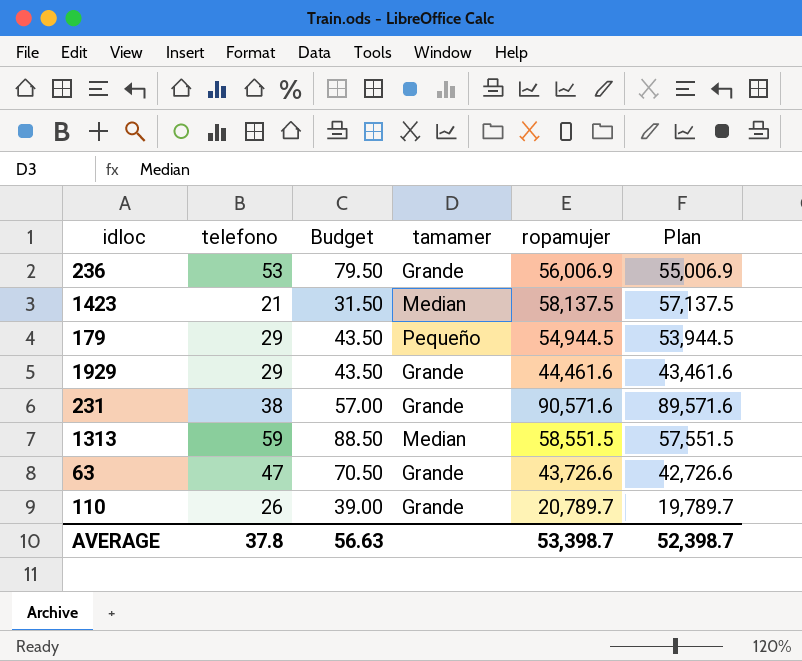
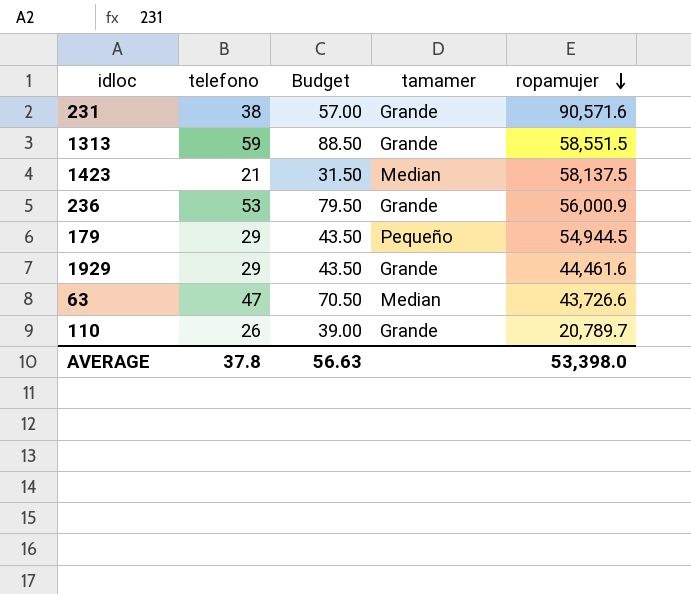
row order: none -> ropamujer descending
column Plan | formula: [ropamujer] - 1000 -> none
1313 | tamamer: Median -> Grande
236 | ropamujer: 56,006.9 -> 56,000.9
63 | tamamer: Grande -> Median
AVERAGE | ropamujer: 53,398.7 -> 53,398.0

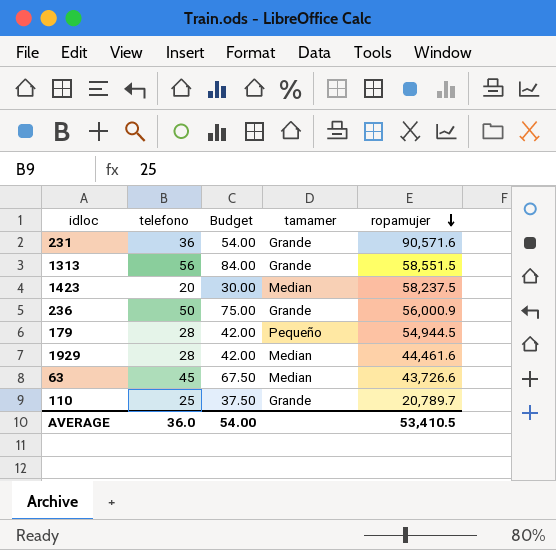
231 | telefono: 38 -> 36
231 | Budget: 57.00 -> 54.00
1313 | telefono: 59 -> 56
1313 | Budget: 88.50 -> 84.00
1423 | telefono: 21 -> 20
1423 | Budget: 31.50 -> 30.00
1423 | ropamujer: 58,137.5 -> 58,237.5
236 | telefono: 53 -> 50
236 | Budget: 79.50 -> 75.00
179 | telefono: 29 -> 28
179 | Budget: 43.50 -> 42.00
1929 | telefono: 29 -> 28
1929 | Budget: 43.50 -> 42.00
1929 | tamamer: Grande -> Median
63 | telefono: 47 -> 45
63 | Budget: 70.50 -> 67.50
110 | telefono: 26 -> 25
110 | Budget: 39.00 -> 37.50
AVERAGE | telefono: 37.8 -> 36.0
AVERAGE | Budget: 56.63 -> 54.00
AVERAGE | ropamujer: 53,398.0 -> 53,410.5

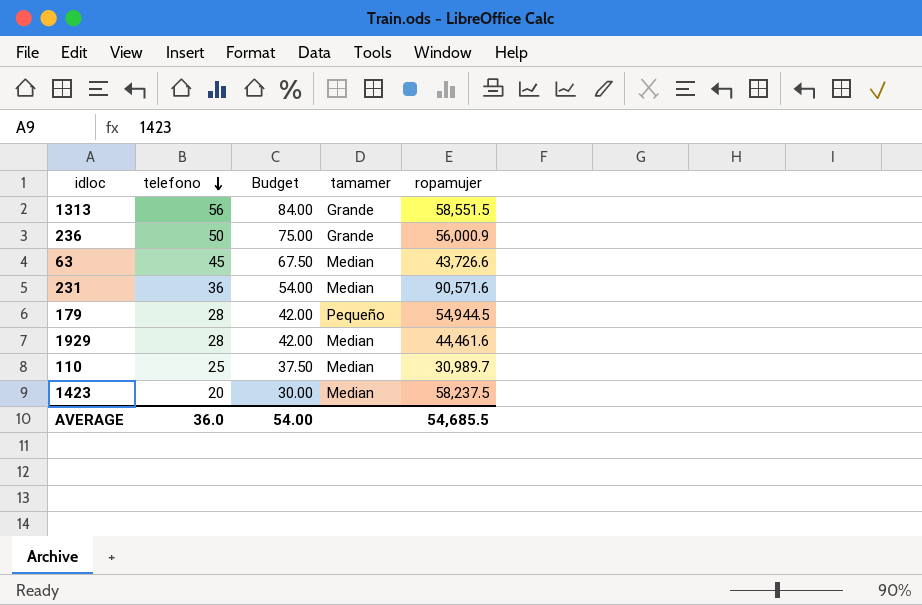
row order: ropamujer descending -> telefono descending
231 | tamamer: Grande -> Median
110 | tamamer: Grande -> Median
110 | ropamujer: 20,789.7 -> 30,989.7
AVERAGE | ropamujer: 53,410.5 -> 54,685.5

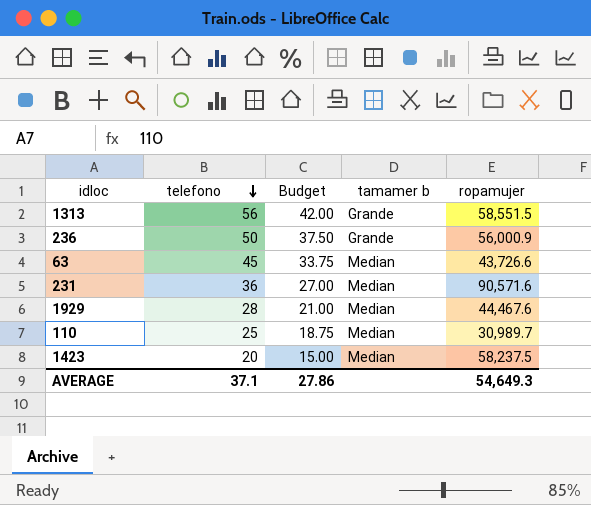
column Budget | formula: [telefono] * 1.5 -> [telefono] * 0.75
column name: tamamer -> tamamer b
row 179: 28 | 42.00 | Pequeño | 54,944.5 -> none
1929 | ropamujer: 44,461.6 -> 44,467.6
AVERAGE | telefono: 36.0 -> 37.1
AVERAGE | Budget: 54.00 -> 27.86
AVERAGE | ropamujer: 54,685.5 -> 54,649.3

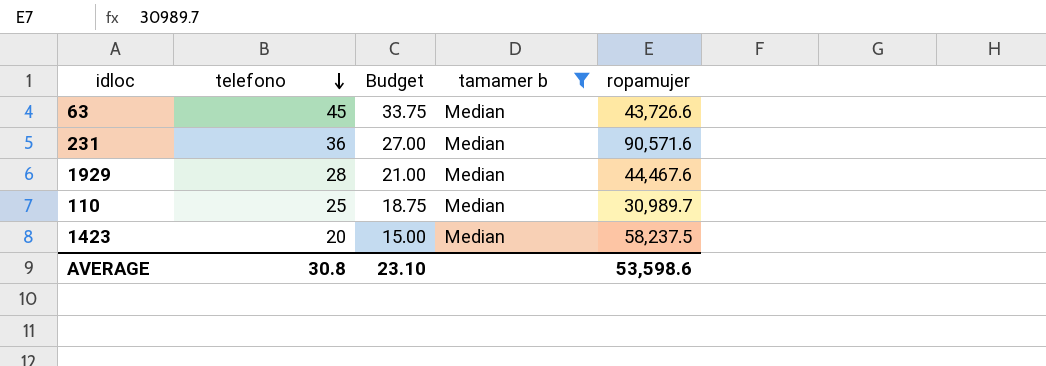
filter: none -> tamamer b = Median
AVERAGE | telefono: 37.1 -> 30.8
AVERAGE | Budget: 27.86 -> 23.10
AVERAGE | ropamujer: 54,649.3 -> 53,598.6

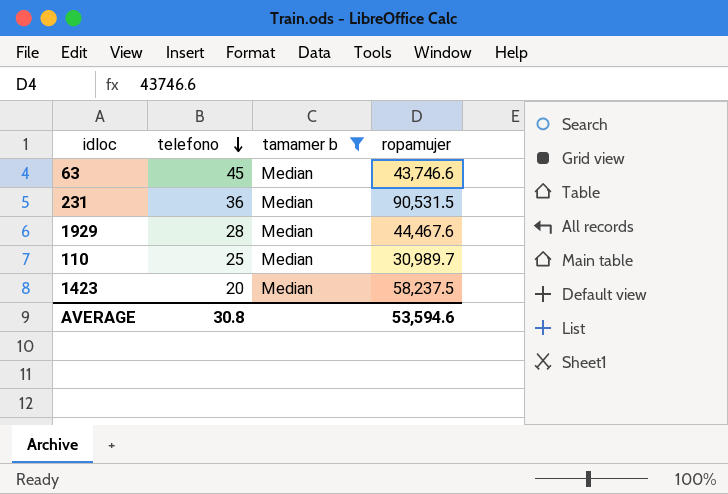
column Budget | formula: [telefono] * 0.75 -> none
63 | ropamujer: 43,726.6 -> 43,746.6
231 | ropamujer: 90,571.6 -> 90,531.5
AVERAGE | ropamujer: 53,598.6 -> 53,594.6

